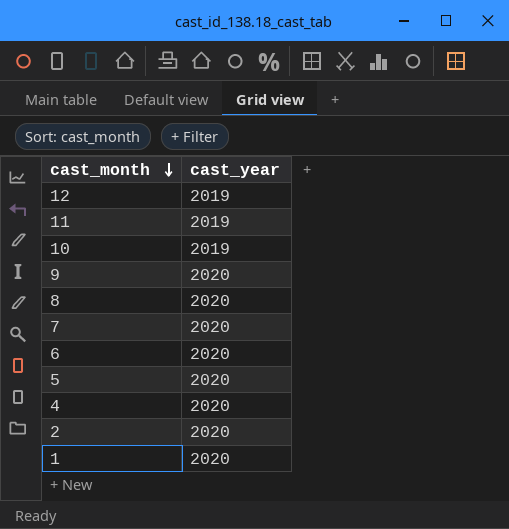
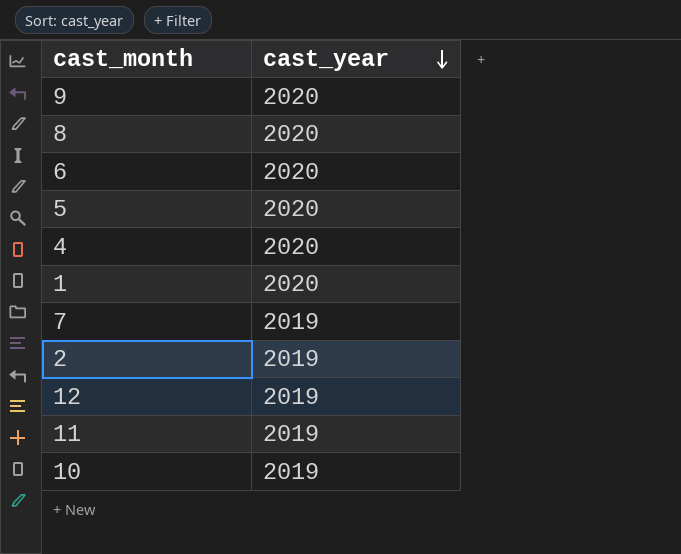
row order: cast_month descending -> cast_year descending
7 | cast_year: 2020 -> 2019
2 | cast_year: 2020 -> 2019

